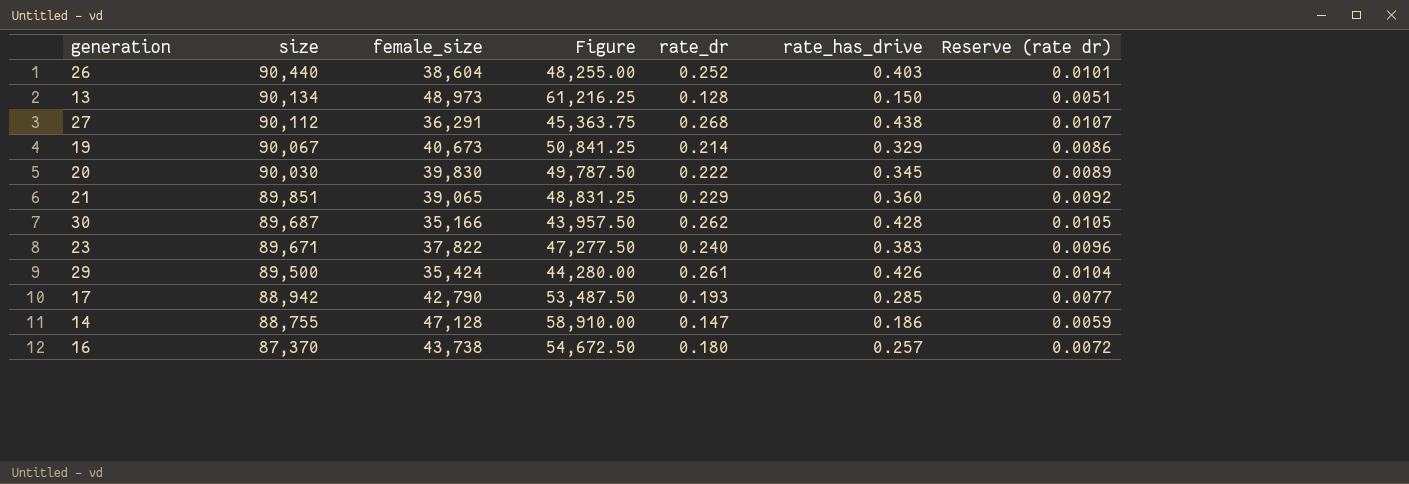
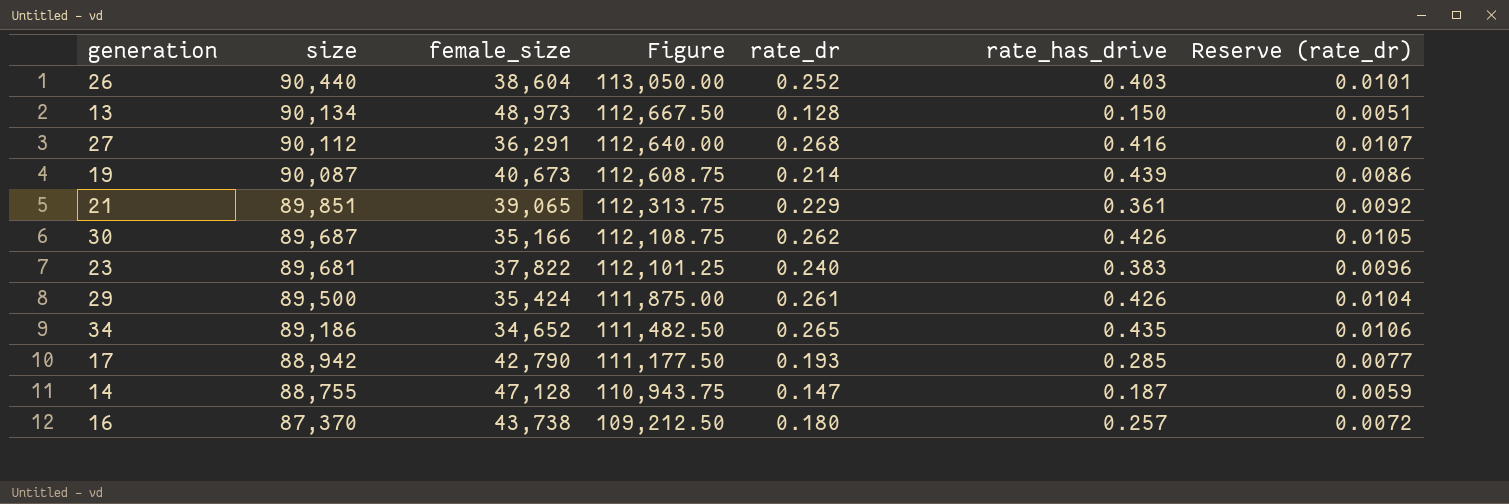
column Figure | formula: [female_size] * 1.25 -> [size] * 1.25
column name: Reserve (rate dr) -> Reserve (rate_dr)
row 20: 90,030 | 39,830 | 49,787.50 | 0.222 | 0.345 | 0.0089 -> none
27 | rate_has_drive: 0.438 -> 0.416
19 | size: 90,067 -> 90,087
19 | rate_has_drive: 0.329 -> 0.439
21 | rate_has_drive: 0.360 -> 0.361
30 | rate_has_drive: 0.428 -> 0.426
23 | size: 89,671 -> 89,681
row 34: none -> 89,186 | 34,652 | 111,482.50 | 0.265 | 0.435 | 0.0106
14 | rate_has_drive: 0.186 -> 0.187

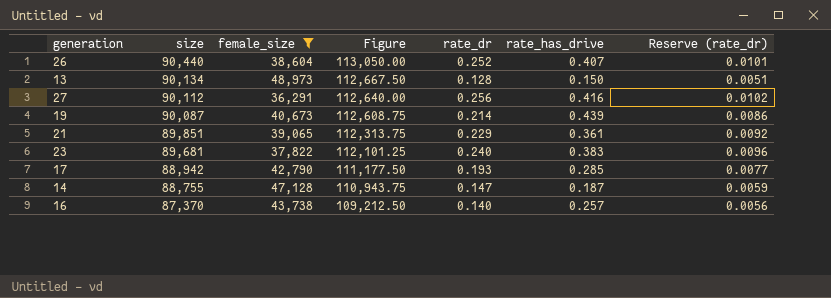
filter: none -> female_size >= 36,291
26 | rate_has_drive: 0.403 -> 0.407
27 | rate_dr: 0.268 -> 0.256
27 | Reserve (rate_dr): 0.0107 -> 0.0102
16 | rate_dr: 0.180 -> 0.140
16 | Reserve (rate_dr): 0.0072 -> 0.0056

